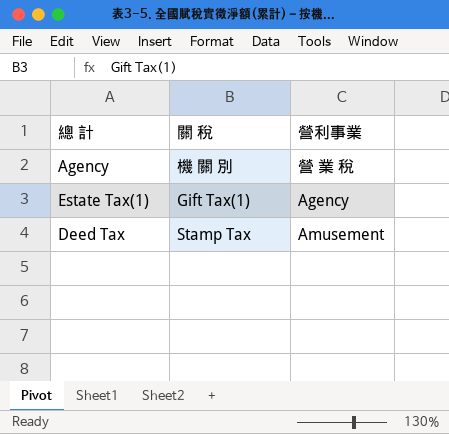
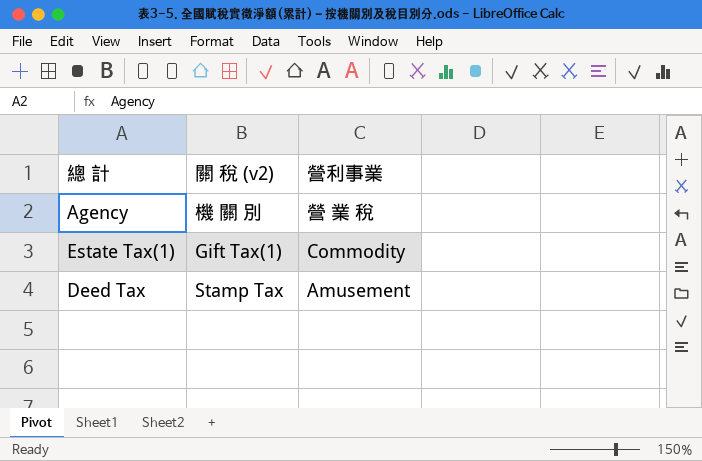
column name: 關 稅 -> 關 稅 (v2)
Estate Tax(1) | 營利事業: Agency -> Commodity

